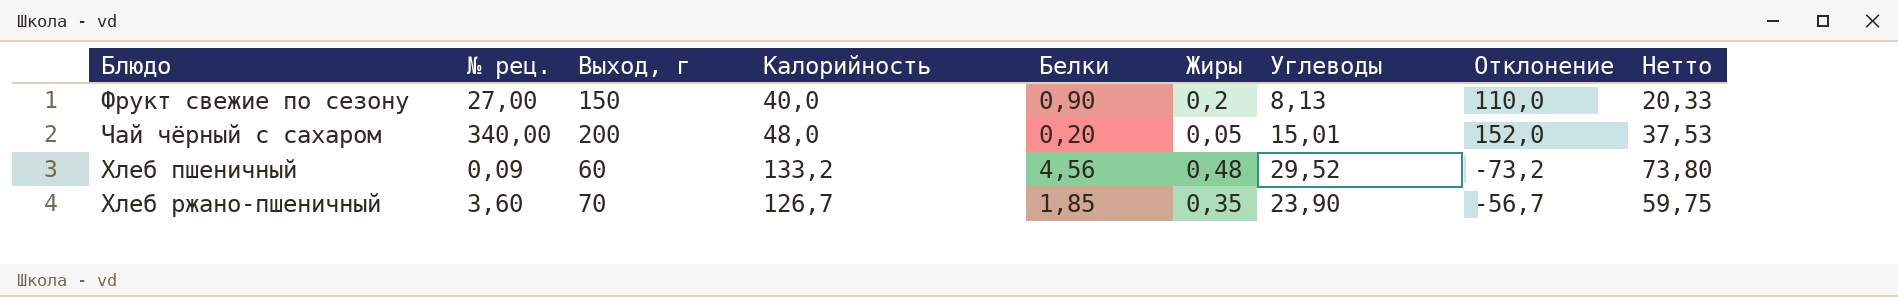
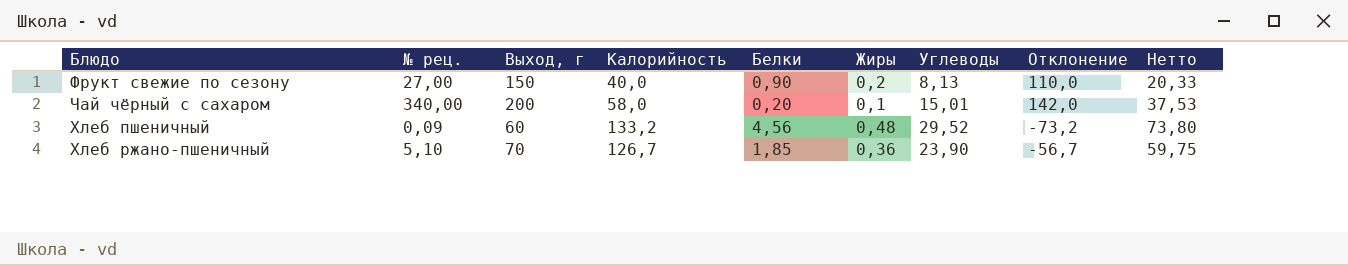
Чай чёрный с сахаром | Калорийность: 48,0 -> 58,0
Чай чёрный с сахаром | Жиры: 0,05 -> 0,1
Чай чёрный с сахаром | Отклонение: 152,0 -> 142,0
Хлеб ржано-пшеничный | № рец.: 3,60 -> 5,10
Хлеб ржано-пшеничный | Жиры: 0,35 -> 0,36

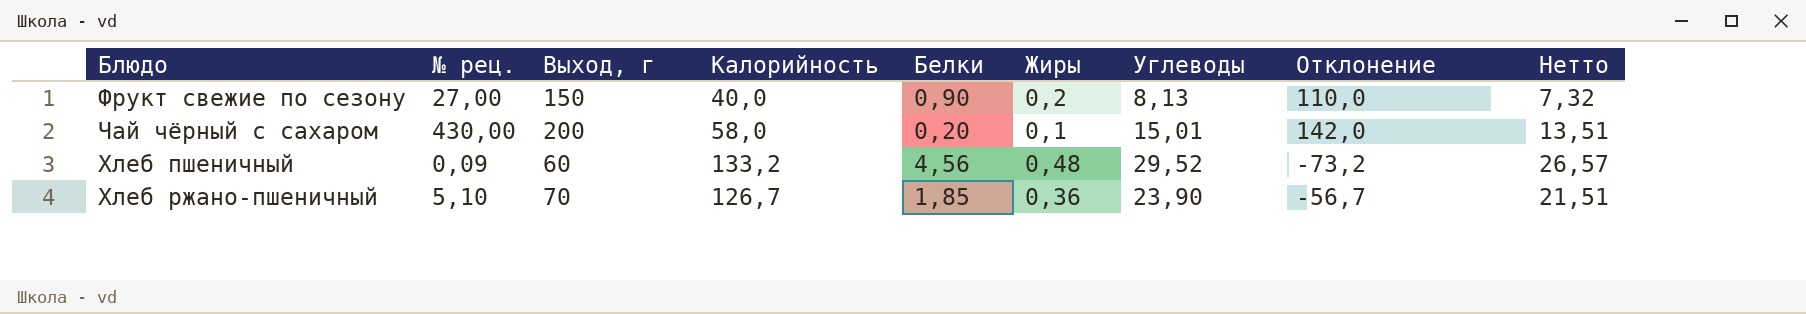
column Нетто | formula: [Углеводы] * 2,5 -> [Углеводы] * 0,9
Чай чёрный с сахаром | № рец.: 340,00 -> 430,00

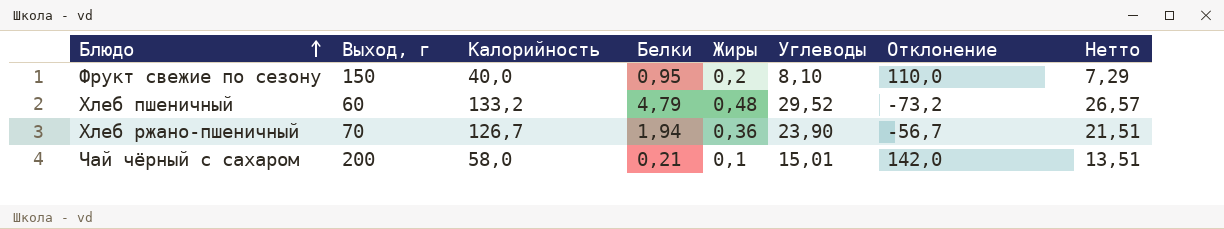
row order: none -> Блюдо ascending
column № рец. | position: 2 -> none
Фрукт свежие по сезону | Белки: 0,90 -> 0,95
Фрукт свежие по сезону | Углеводы: 8,13 -> 8,10
Фрукт свежие по сезону | Нетто: 7,32 -> 7,29
Хлеб пшеничный | Белки: 4,56 -> 4,79
Хлеб ржано-пшеничный | Белки: 1,85 -> 1,94
Чай чёрный с сахаром | Белки: 0,20 -> 0,21

